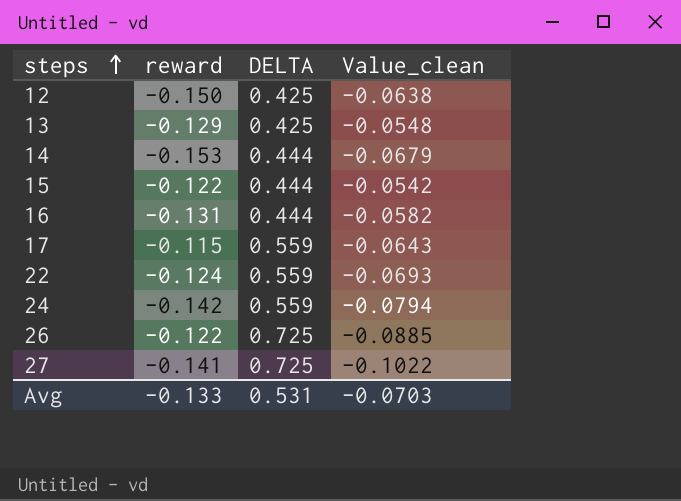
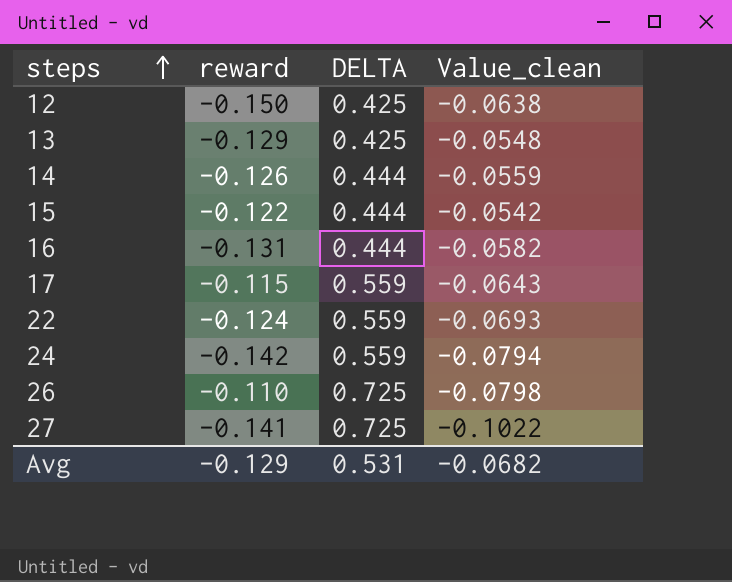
14 | reward: -0.153 -> -0.126
14 | Value_clean: -0.0679 -> -0.0559
26 | reward: -0.122 -> -0.110
26 | Value_clean: -0.0885 -> -0.0798
Avg | reward: -0.133 -> -0.129
Avg | Value_clean: -0.0703 -> -0.0682

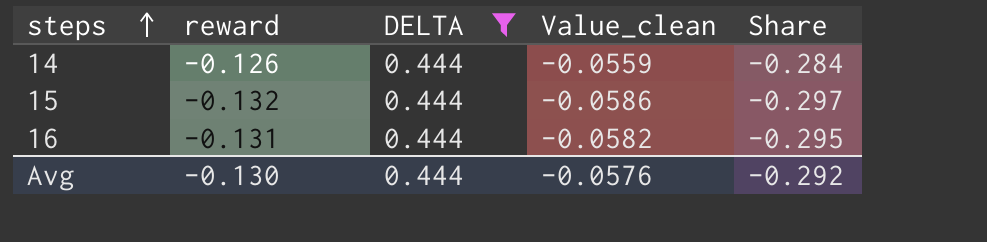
filter: none -> DELTA = 0.444
column Share | formula: none -> [reward] / [DELTA]
15 | reward: -0.122 -> -0.132
15 | Value_clean: -0.0542 -> -0.0586
Avg | reward: -0.129 -> -0.130
Avg | DELTA: 0.531 -> 0.444
Avg | Value_clean: -0.0682 -> -0.0576

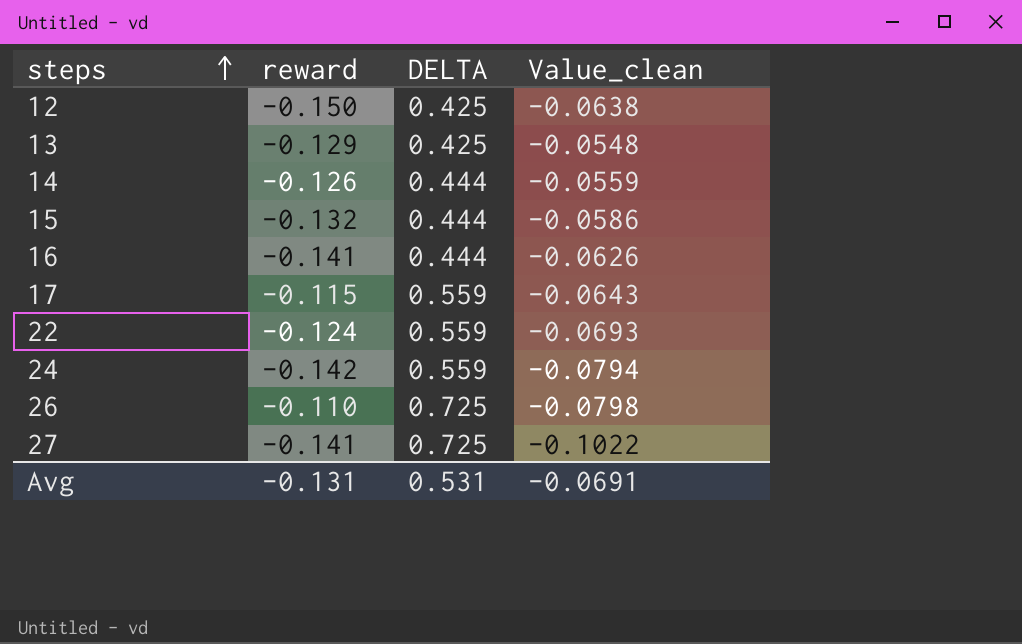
filter: DELTA = 0.444 -> none
column Share | formula: [reward] / [DELTA] -> none
16 | reward: -0.131 -> -0.141
16 | Value_clean: -0.0582 -> -0.0626
Avg | reward: -0.130 -> -0.131
Avg | DELTA: 0.444 -> 0.531
Avg | Value_clean: -0.0576 -> -0.0691

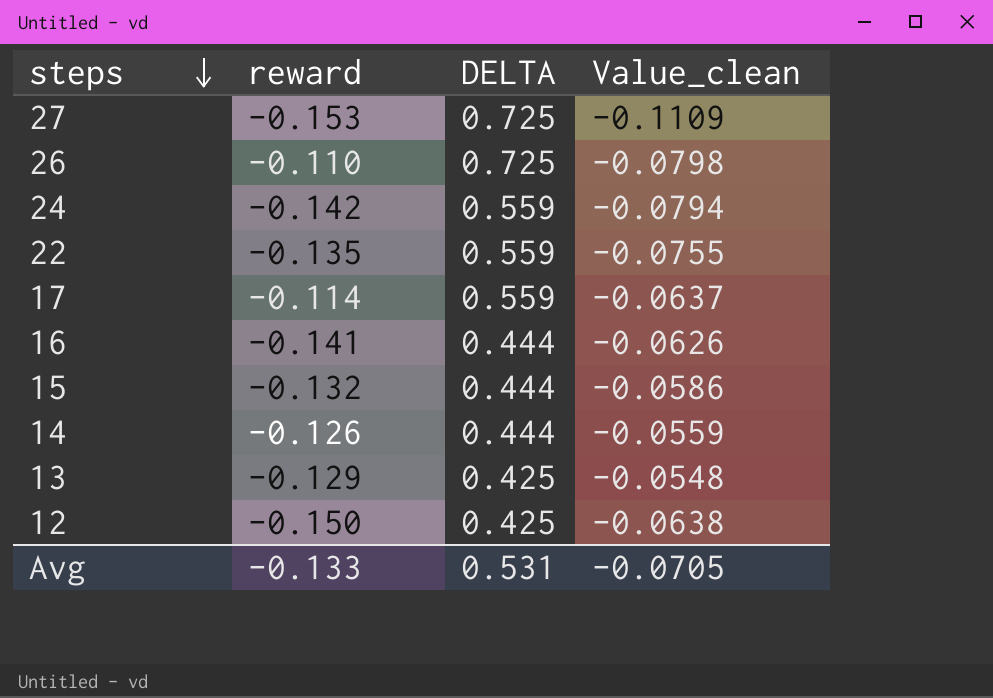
row order: steps ascending -> steps descending
27 | reward: -0.141 -> -0.153
27 | Value_clean: -0.1022 -> -0.1109
22 | reward: -0.124 -> -0.135
22 | Value_clean: -0.0693 -> -0.0755
17 | reward: -0.115 -> -0.114
17 | Value_clean: -0.0643 -> -0.0637
Avg | reward: -0.131 -> -0.133
Avg | Value_clean: -0.0691 -> -0.0705

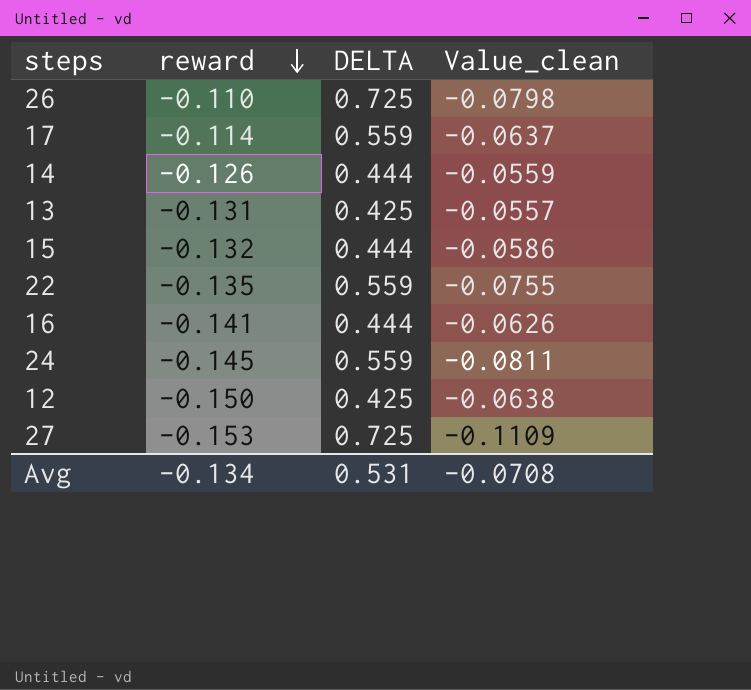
row order: steps descending -> reward descending
13 | reward: -0.129 -> -0.131
13 | Value_clean: -0.0548 -> -0.0557
24 | reward: -0.142 -> -0.145
24 | Value_clean: -0.0794 -> -0.0811
Avg | reward: -0.133 -> -0.134
Avg | Value_clean: -0.0705 -> -0.0708

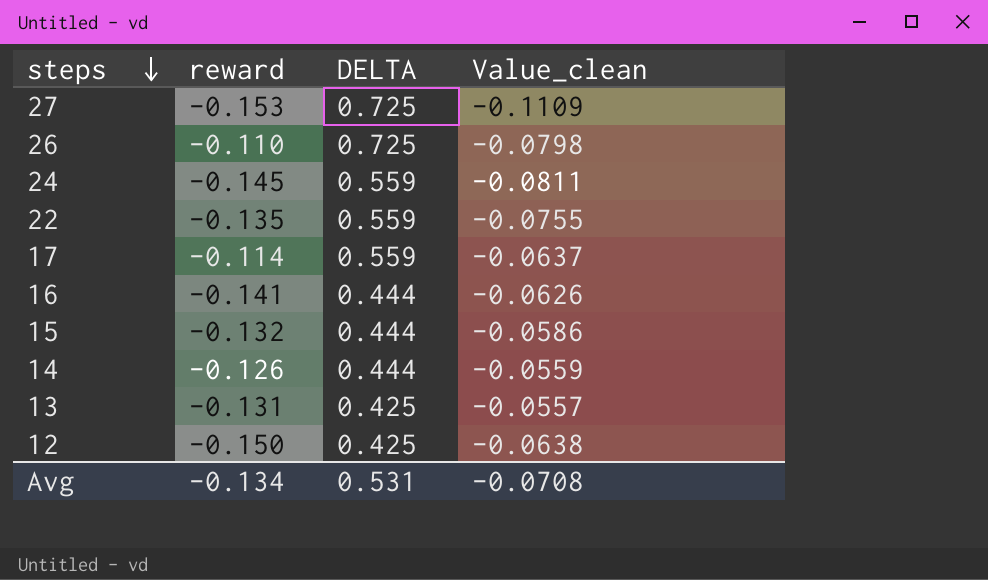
row order: reward descending -> steps descending

